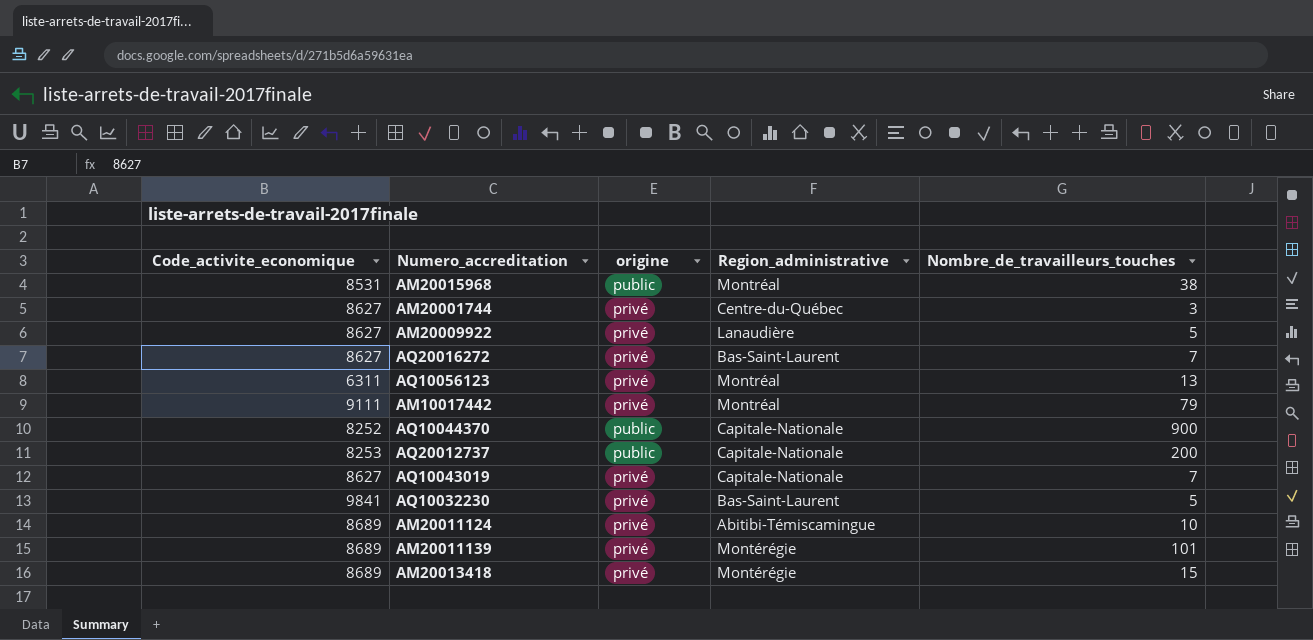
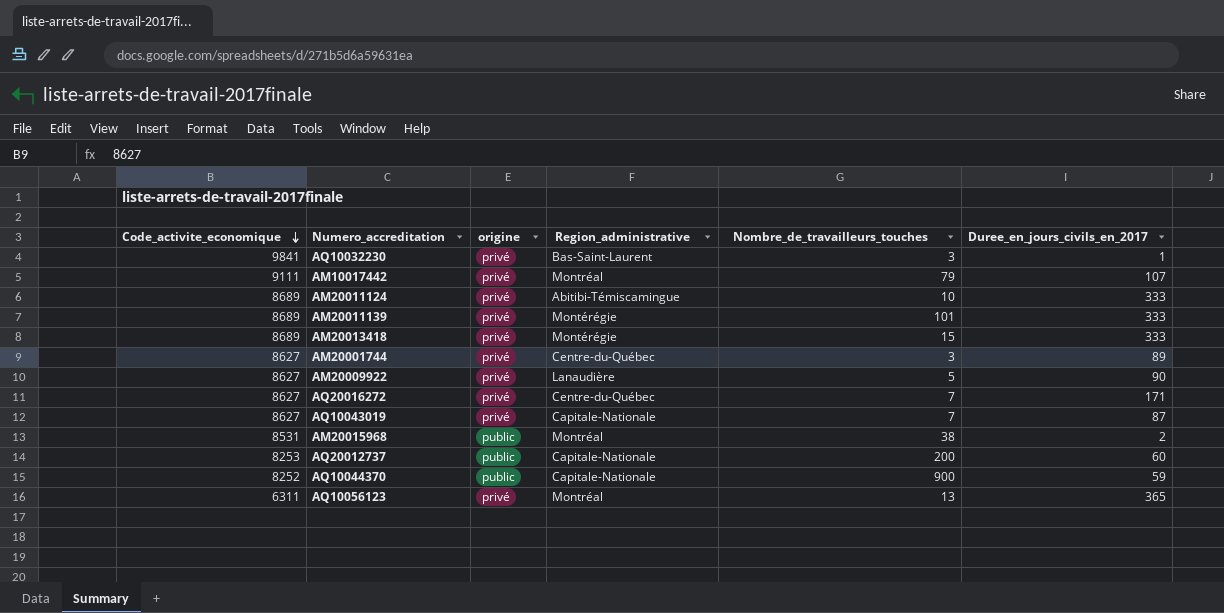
row order: none -> Code_activite_economique descending
column Duree_en_jours_civils_en_2017 | position: none -> 6
AQ10032230 | Nombre_de_travailleurs_touches: 5 -> 3
AQ20016272 | Region_administrative: Bas-Saint-Laurent -> Centre-du-Québec

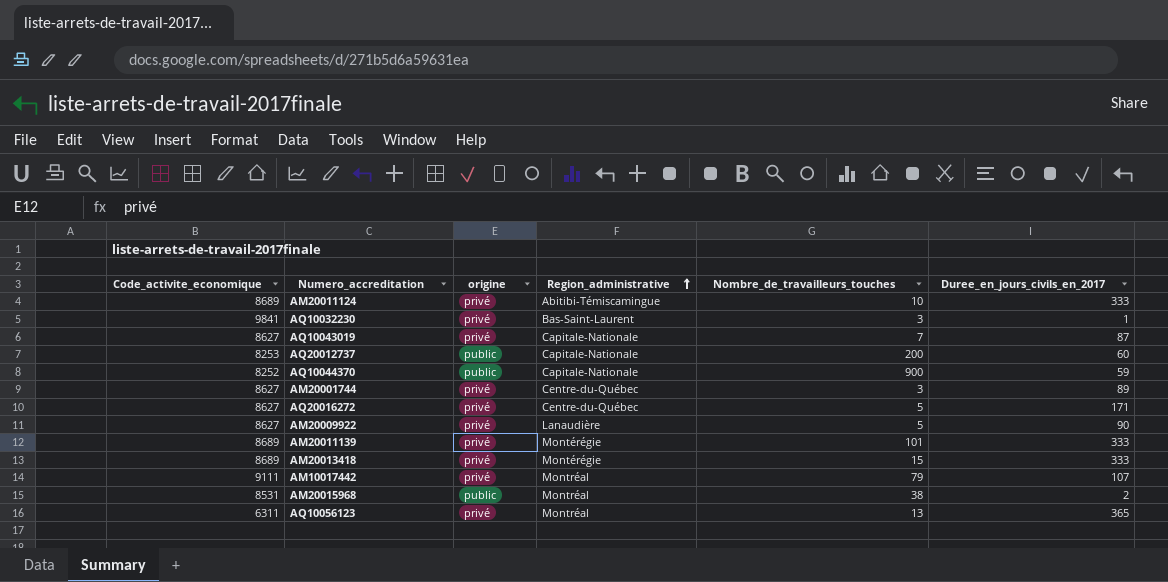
row order: Code_activite_economique descending -> Region_administrative ascending
AQ20016272 | Nombre_de_travailleurs_touches: 7 -> 5

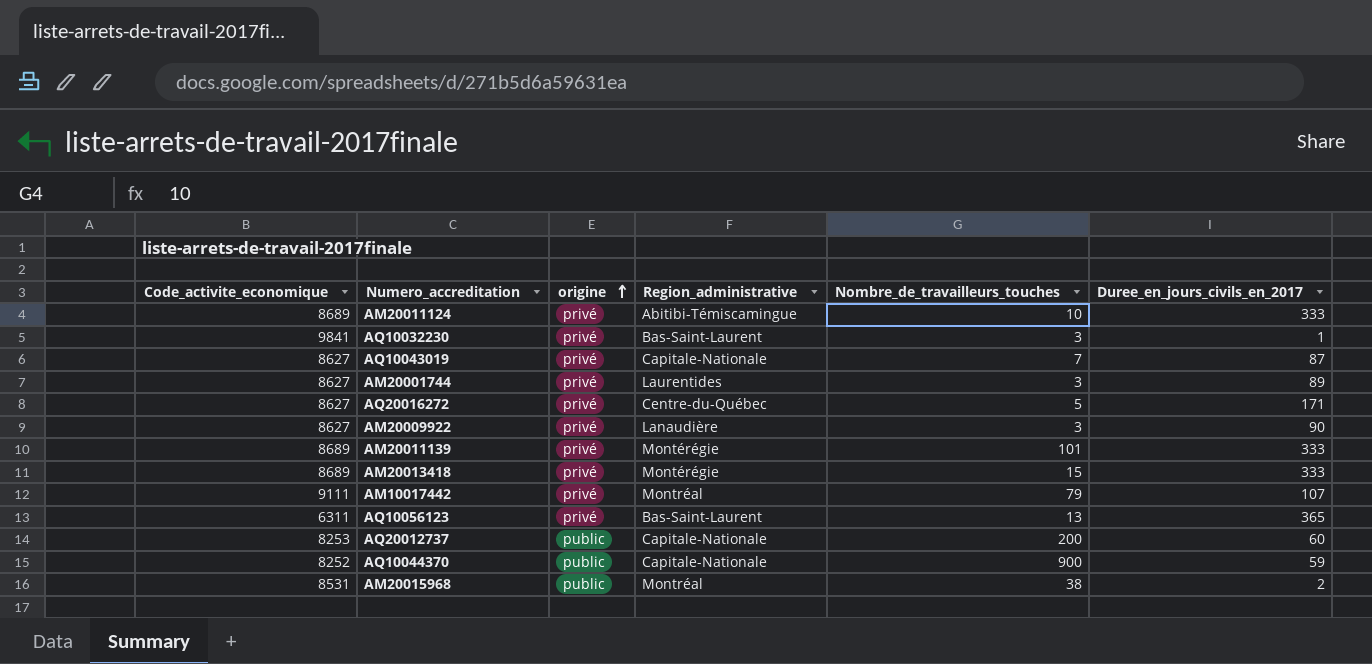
row order: Region_administrative ascending -> origine ascending
AM20001744 | Region_administrative: Centre-du-Québec -> Laurentides
AM20009922 | Nombre_de_travailleurs_touches: 5 -> 3
AQ10056123 | Region_administrative: Montréal -> Bas-Saint-Laurent

